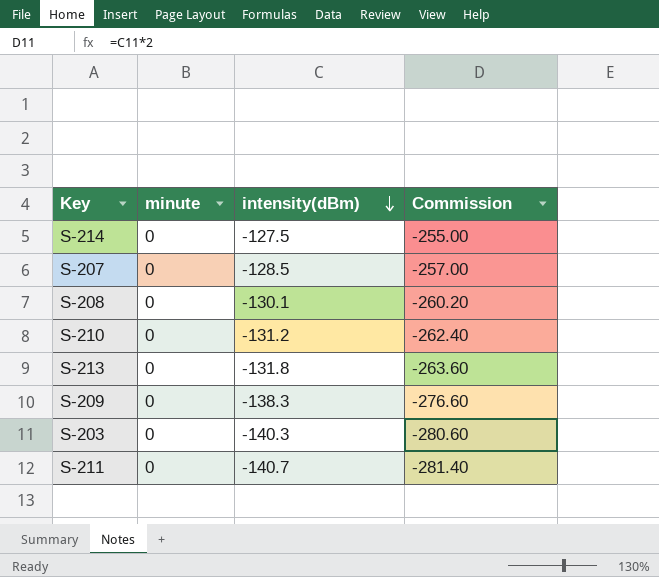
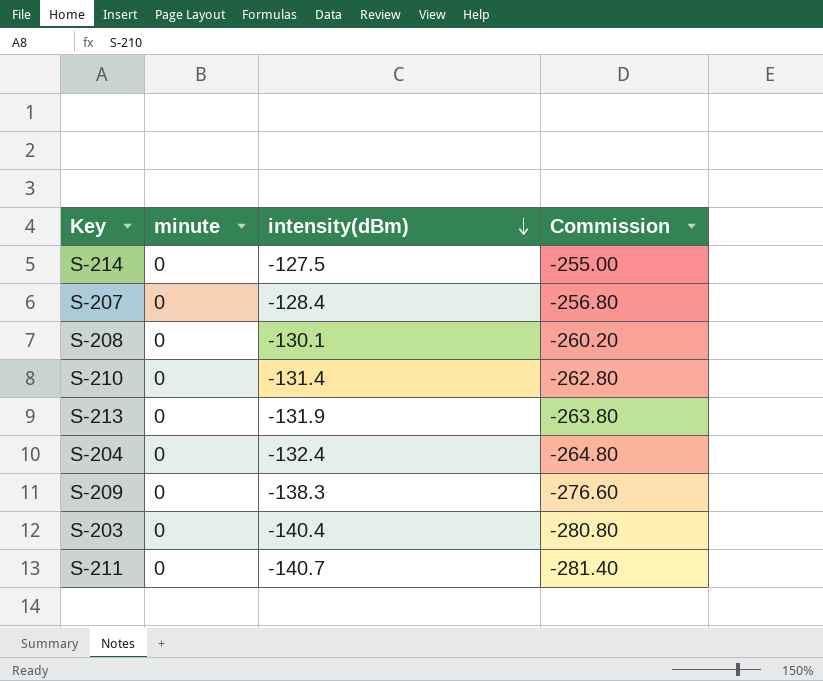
S-207 | intensity(dBm): -128.5 -> -128.4
S-207 | Commission: -257.00 -> -256.80
S-210 | intensity(dBm): -131.2 -> -131.4
S-210 | Commission: -262.40 -> -262.80
S-213 | intensity(dBm): -131.8 -> -131.9
S-213 | Commission: -263.60 -> -263.80
row S-204: none -> 0 | -132.4 | -264.80
S-203 | intensity(dBm): -140.3 -> -140.4
S-203 | Commission: -280.60 -> -280.80

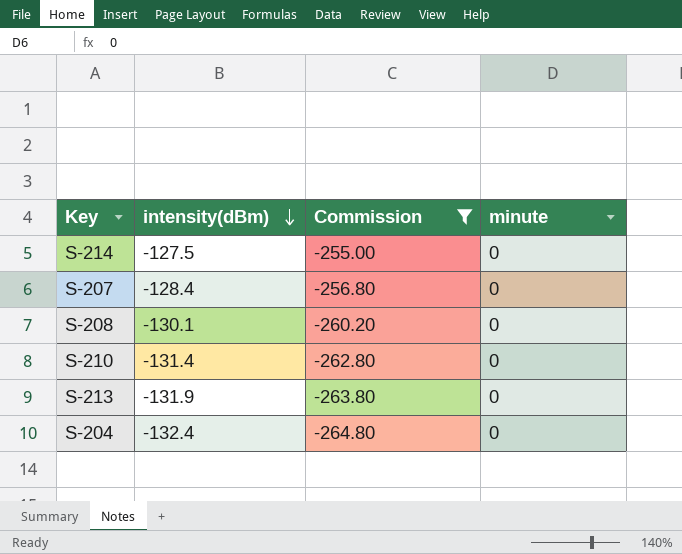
filter: none -> Commission >= -264.80
column minute | position: 2 -> 4

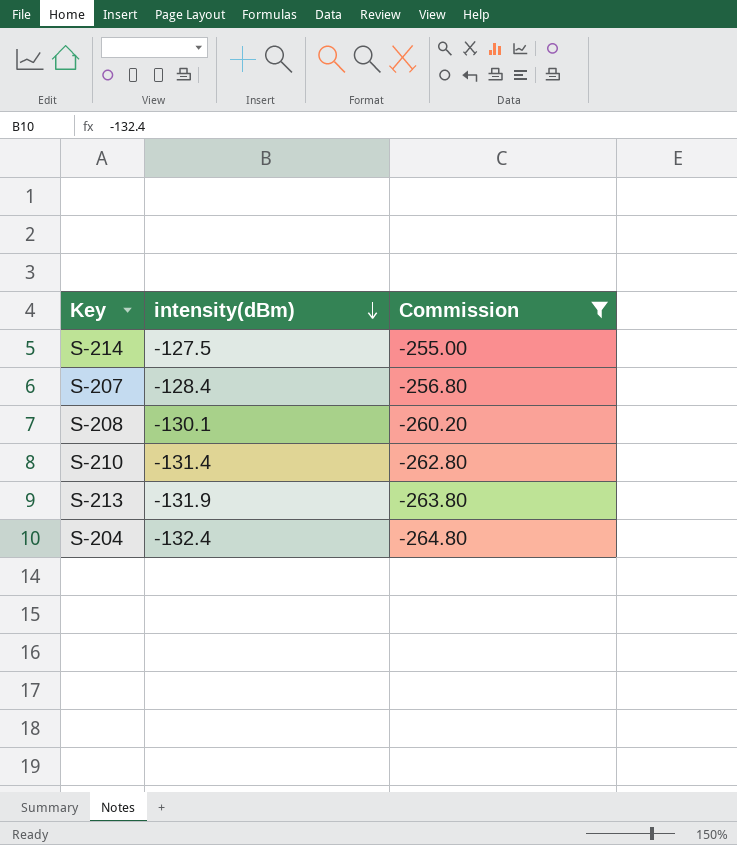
column minute | position: 4 -> none

